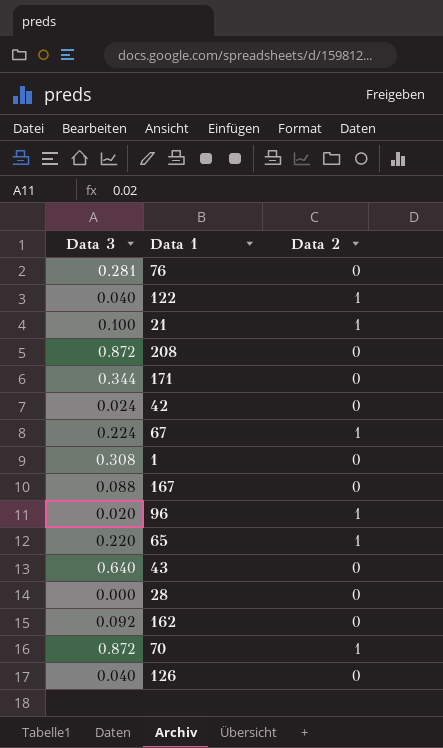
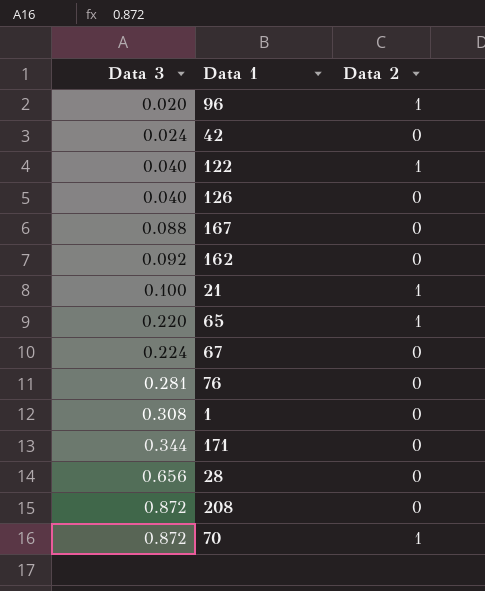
row order: none -> Data 3 ascending
row 43: 0.640 | 0 -> none
67 | Data 2: 1 -> 0
28 | Data 3: 0.000 -> 0.656

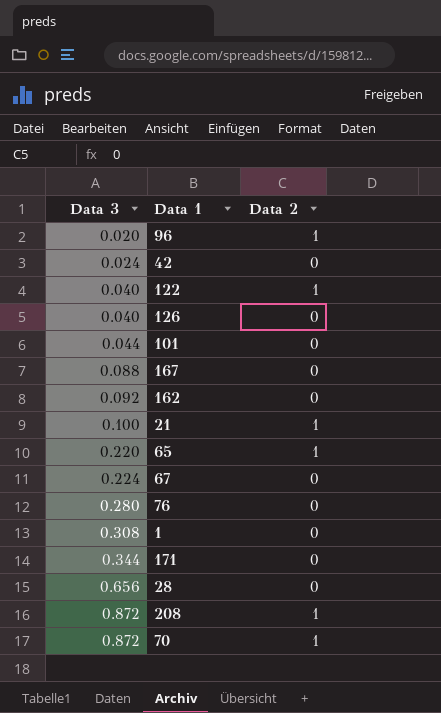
row 101: none -> 0.044 | 0
76 | Data 3: 0.281 -> 0.280
208 | Data 2: 0 -> 1

